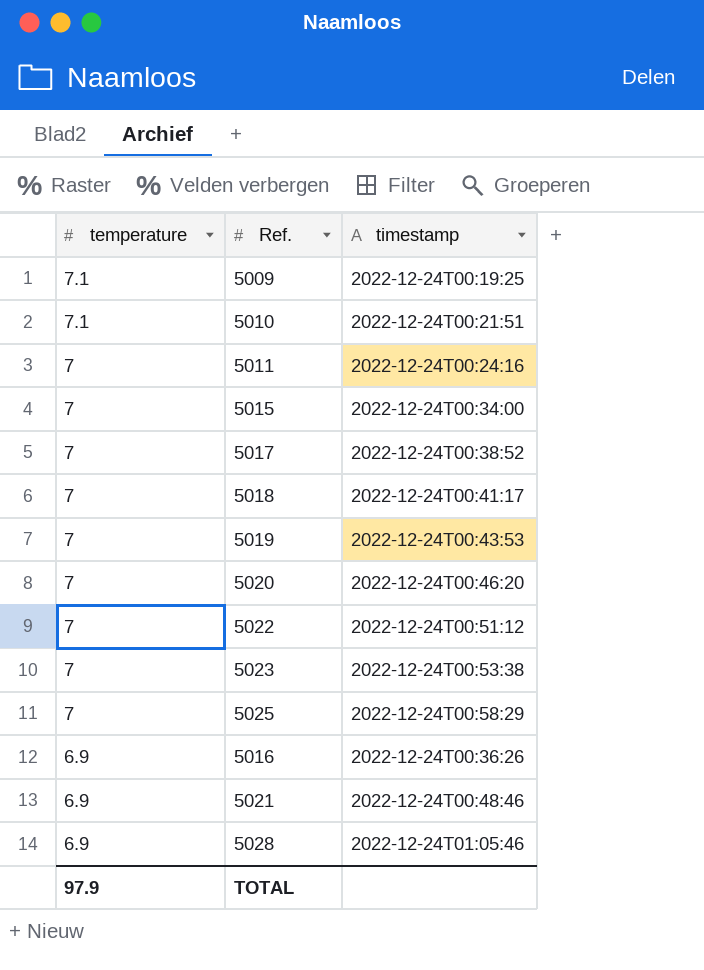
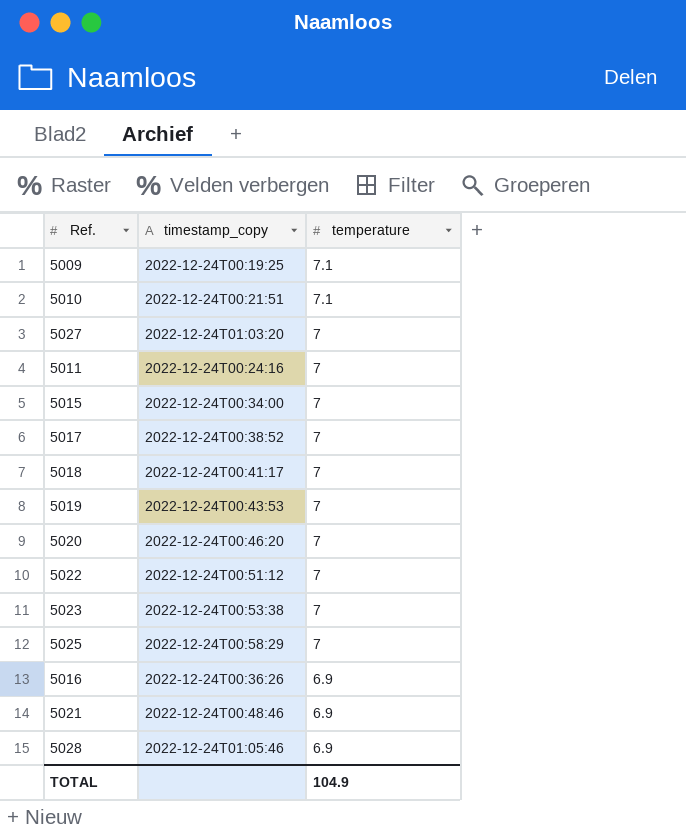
column name: timestamp -> timestamp_copy
column temperature | position: 1 -> 3
row 5027: none -> 2022-12-24T01:03:20 | 7
TOTAL | temperature: 97.9 -> 104.9

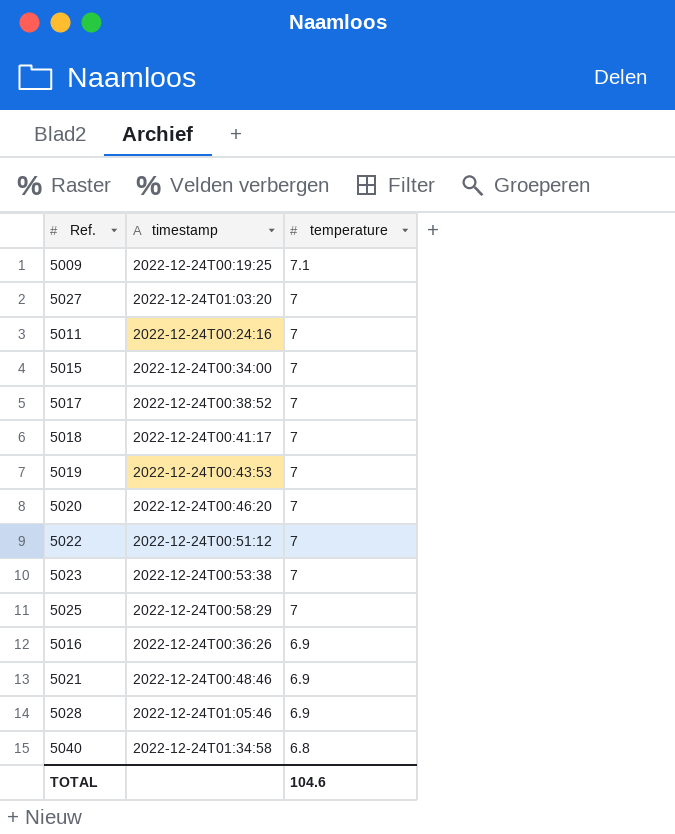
column name: timestamp_copy -> timestamp
row 5010: 2022-12-24T00:21:51 | 7.1 -> none
row 5040: none -> 2022-12-24T01:34:58 | 6.8
TOTAL | temperature: 104.9 -> 104.6

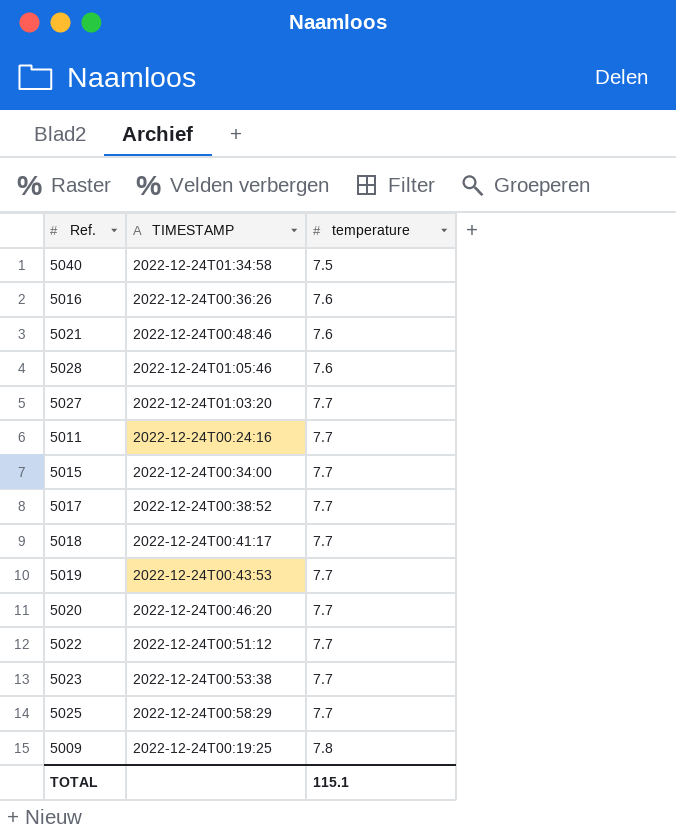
row order: temperature descending -> temperature ascending
column name: timestamp -> TIMESTAMP
5040 | temperature: 6.8 -> 7.5
5016 | temperature: 6.9 -> 7.6
5021 | temperature: 6.9 -> 7.6
5028 | temperature: 6.9 -> 7.6
5027 | temperature: 7 -> 7.7
5011 | temperature: 7 -> 7.7
5015 | temperature: 7 -> 7.7
5017 | temperature: 7 -> 7.7
5018 | temperature: 7 -> 7.7
5019 | temperature: 7 -> 7.7
5020 | temperature: 7 -> 7.7
5022 | temperature: 7 -> 7.7
5023 | temperature: 7 -> 7.7
5025 | temperature: 7 -> 7.7
5009 | temperature: 7.1 -> 7.8
TOTAL | temperature: 104.6 -> 115.1

